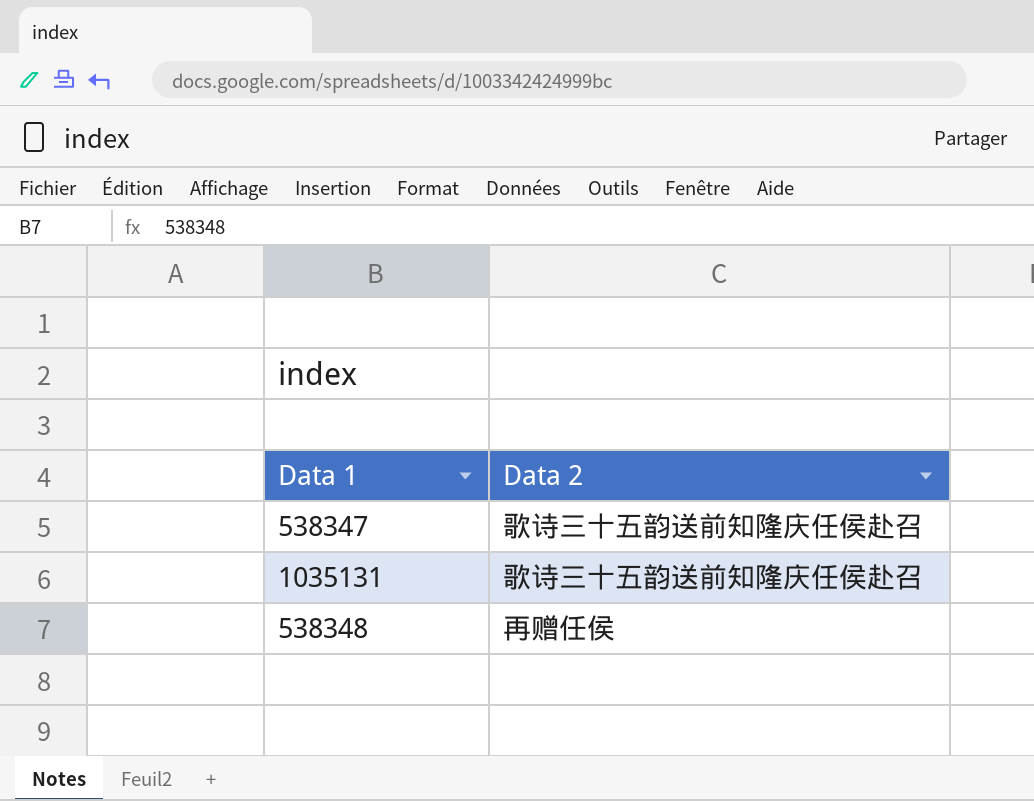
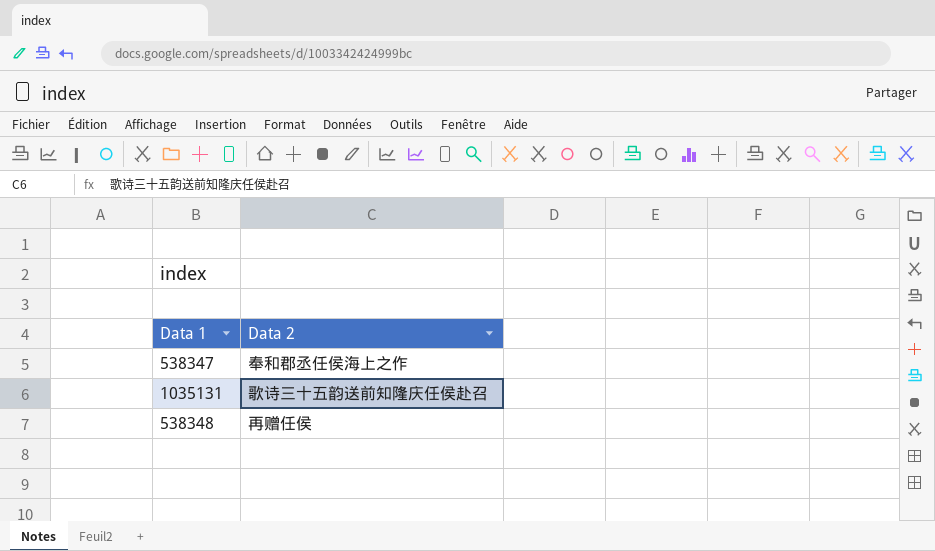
538347 | Data 2: 歌诗三十五韵送前知隆庆任侯赴召 -> 奉和郡丞任侯海上之作

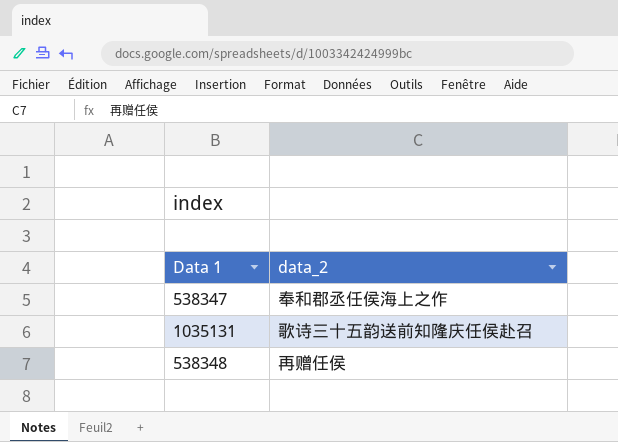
column name: Data 2 -> data_2

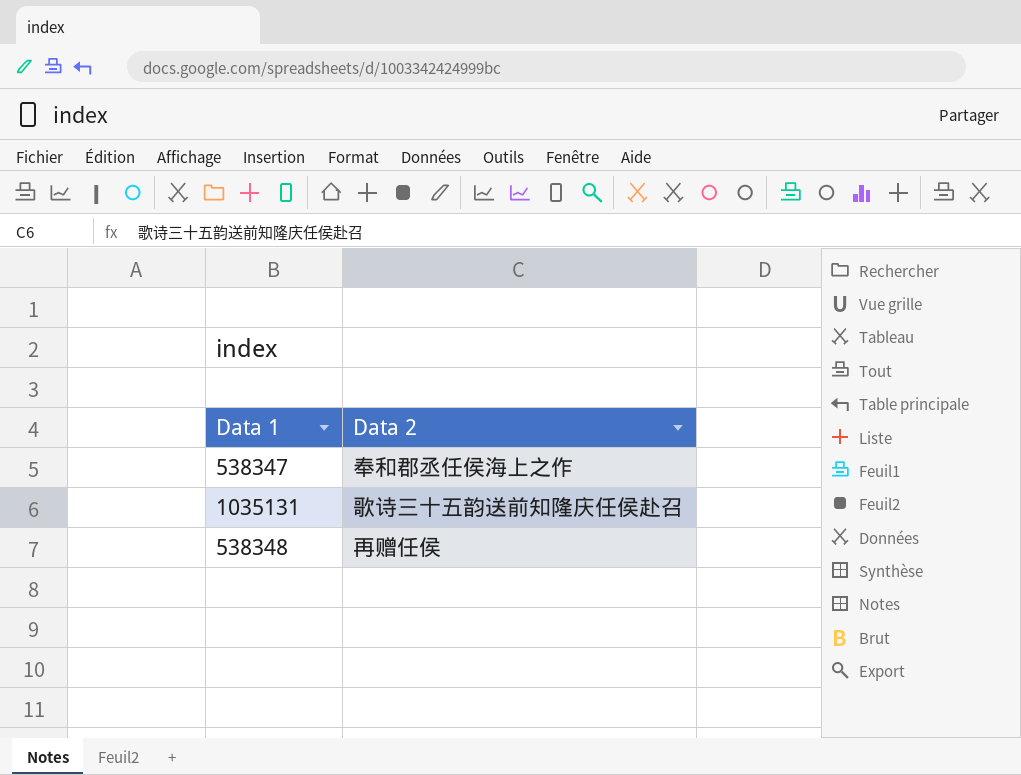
column name: data_2 -> Data 2

